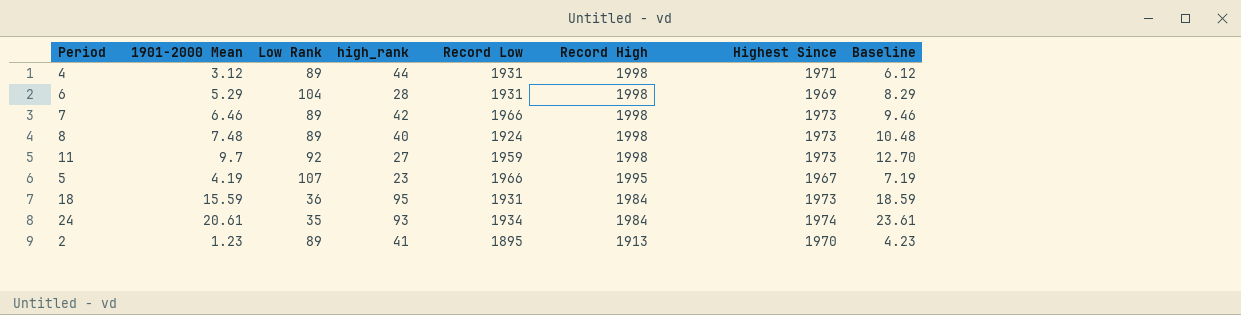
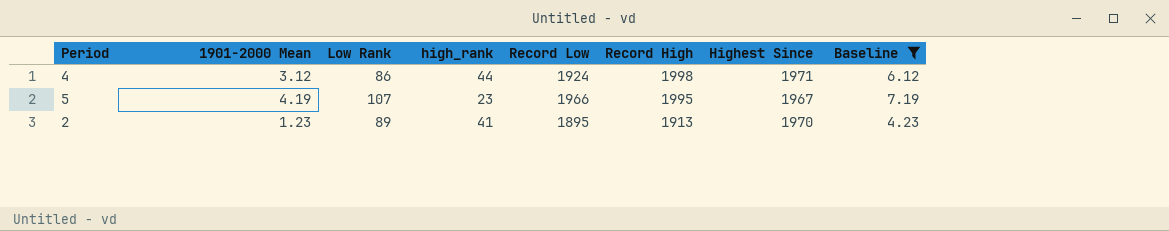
filter: none -> Baseline <= 7.19
4 | Low Rank: 89 -> 86
4 | Record Low: 1931 -> 1924

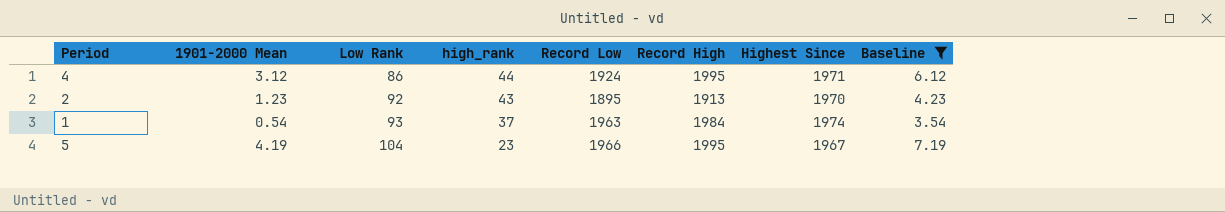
row order: Record High descending -> Low Rank ascending
4 | Record High: 1998 -> 1995
2 | Low Rank: 89 -> 92
2 | high_rank: 41 -> 43
row 1: none -> 0.54 | 93 | 37 | 1963 | 1984 | 1974 | 3.54
5 | Low Rank: 107 -> 104

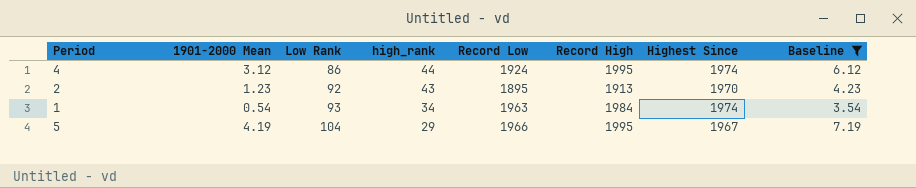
4 | Highest Since: 1971 -> 1974
1 | high_rank: 37 -> 34
5 | high_rank: 23 -> 29

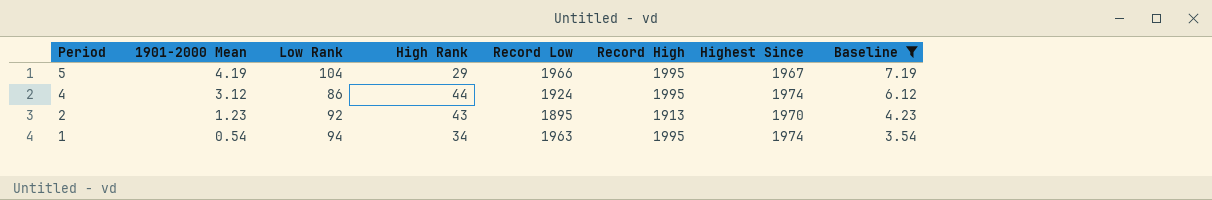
row order: Low Rank ascending -> Period descending
column name: high_rank -> High Rank
1 | Low Rank: 93 -> 94
1 | Record High: 1984 -> 1995

